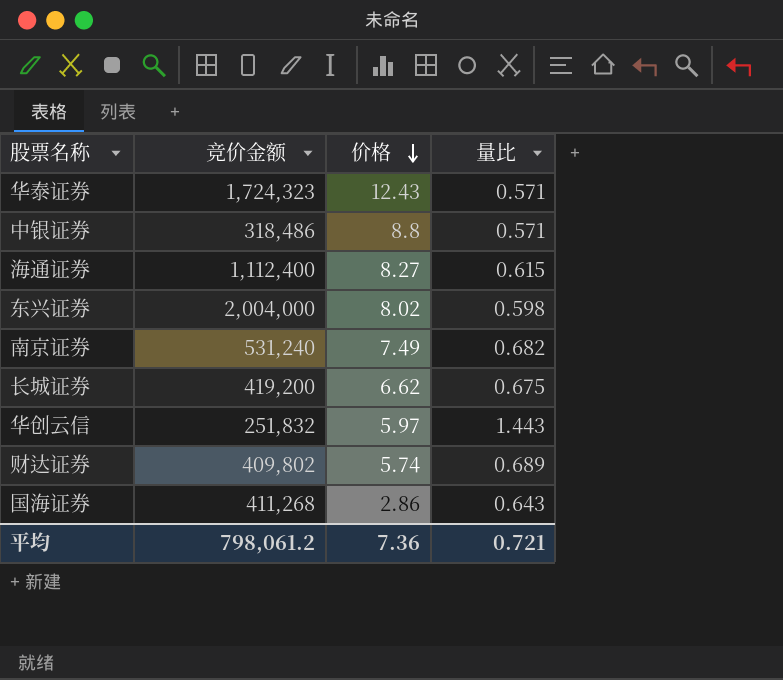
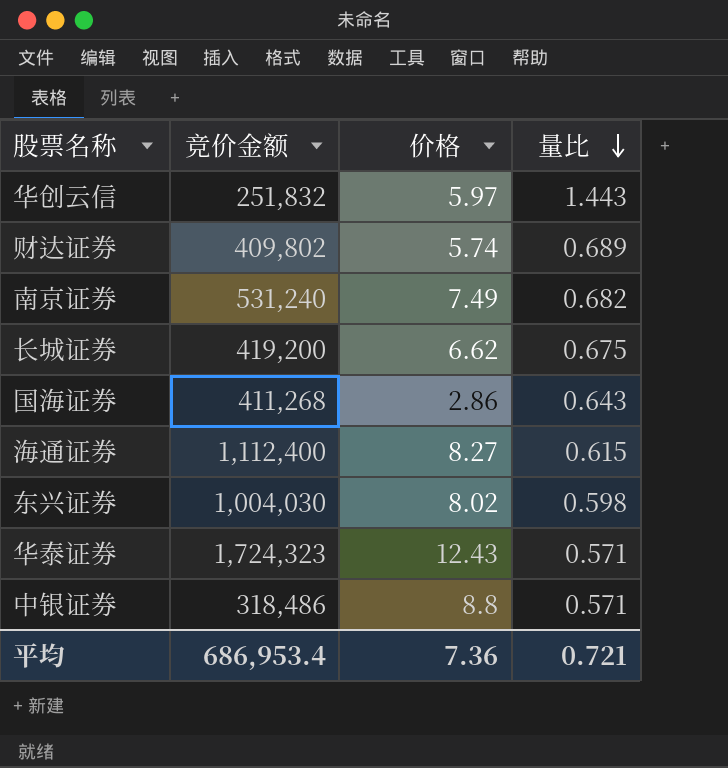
row order: 价格 descending -> 量比 descending
东兴证券 | 竞价金额: 2,004,000 -> 1,004,030
平均 | 竞价金额: 798,061.2 -> 686,953.4

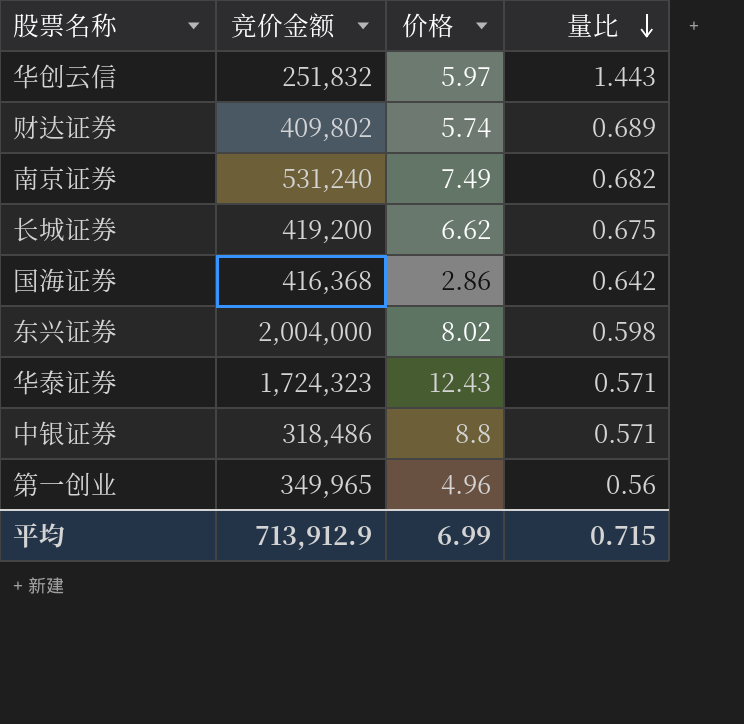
row 海通证券: 1,112,400 | 8.27 | 0.615 -> none
国海证券 | 竞价金额: 411,268 -> 416,368
国海证券 | 量比: 0.643 -> 0.642
东兴证券 | 竞价金额: 1,004,030 -> 2,004,000
row 第一创业: none -> 349,965 | 4.96 | 0.56
平均 | 竞价金额: 686,953.4 -> 713,912.9
平均 | 价格: 7.36 -> 6.99
平均 | 量比: 0.721 -> 0.715

